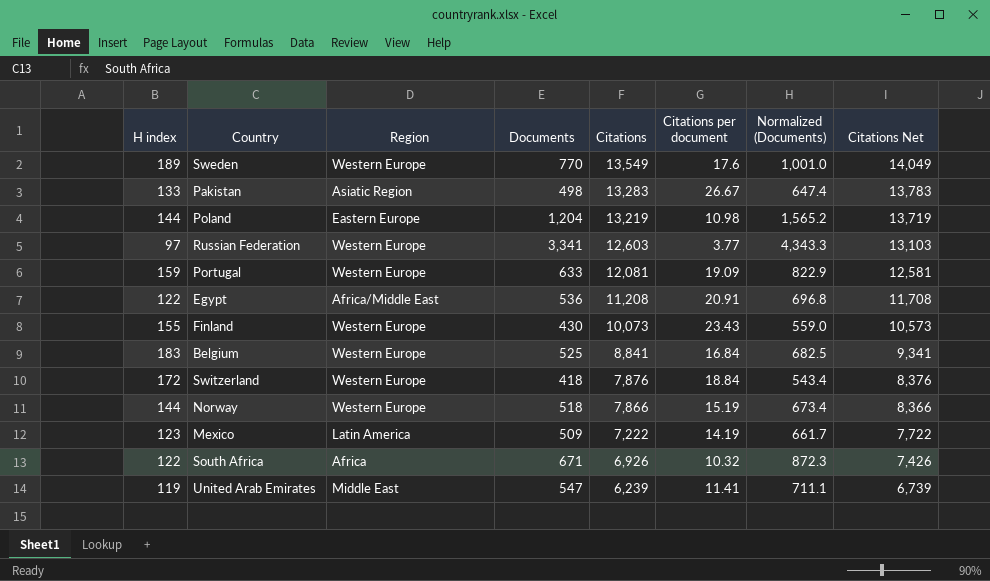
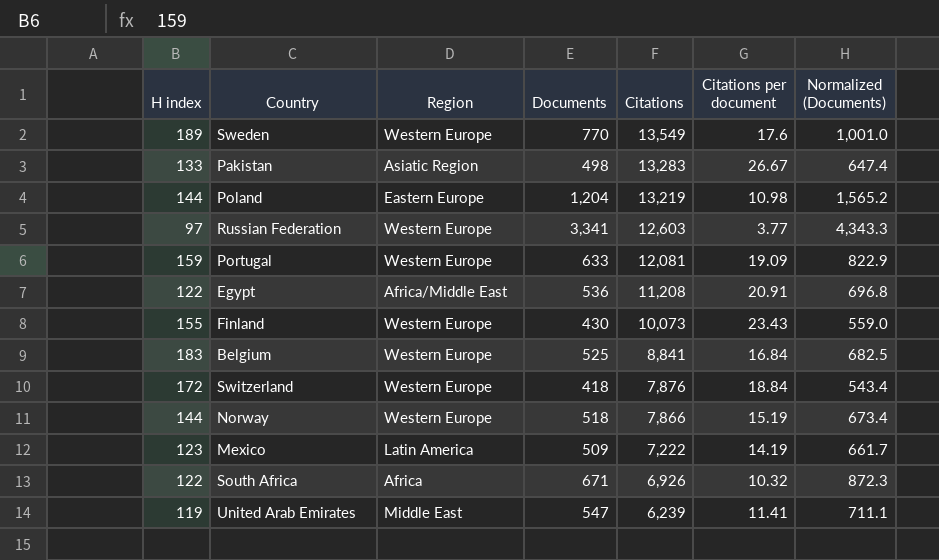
column Citations Net | formula: [Citations] + 500 -> none

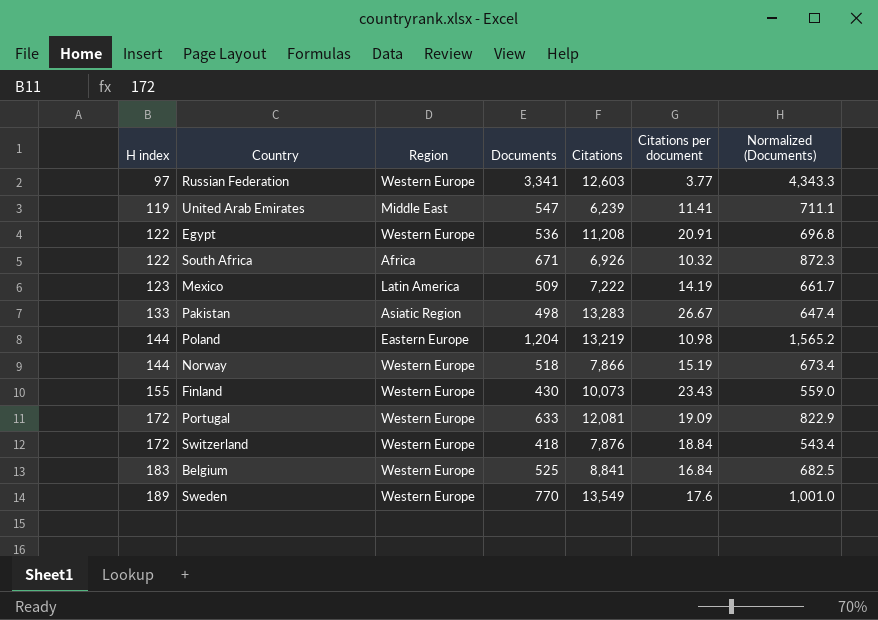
row order: Citations descending -> H index ascending
Egypt | Region: Africa/Middle East -> Western Europe
Portugal | H index: 159 -> 172

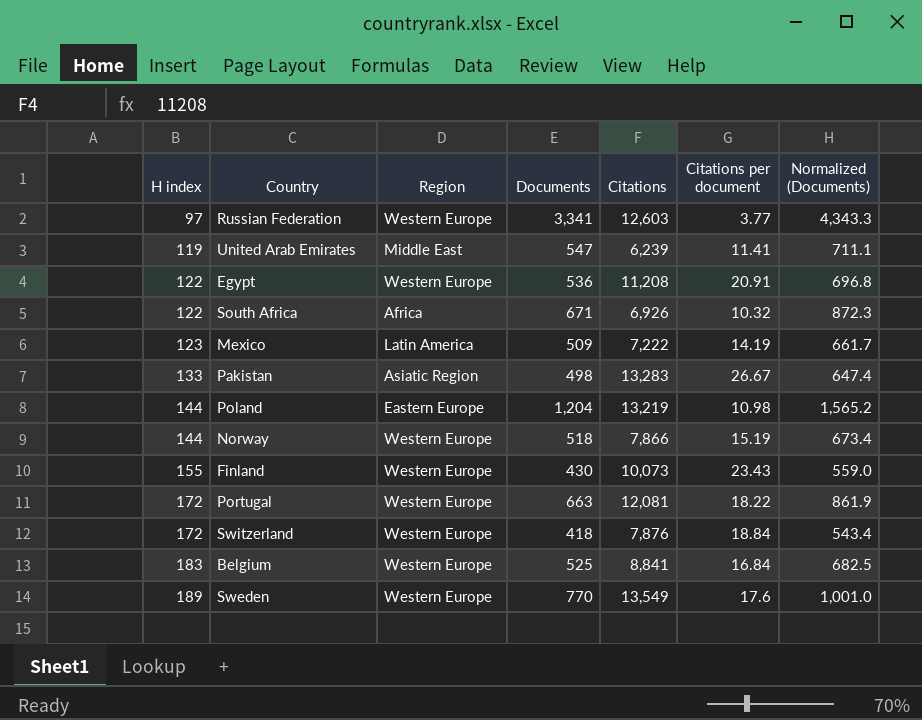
Portugal | Documents: 633 -> 663
Portugal | Citations per document: 19.09 -> 18.22
Portugal | Normalized (Documents): 822.9 -> 861.9

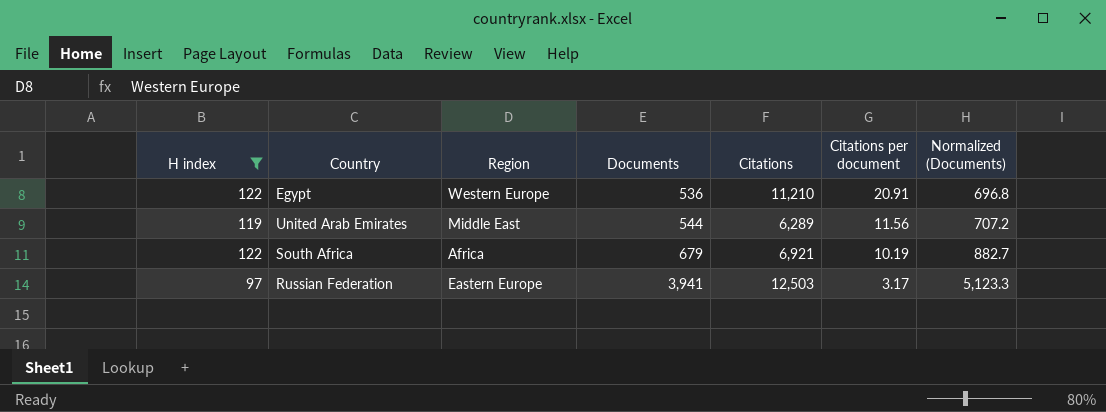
filter: none -> H index <= 122
row order: H index ascending -> Documents ascending
Egypt | Citations: 11,208 -> 11,210
United Arab Emirates | Documents: 547 -> 544
United Arab Emirates | Citations: 6,239 -> 6,289
United Arab Emirates | Citations per document: 11.41 -> 11.56
United Arab Emirates | Normalized (Documents): 711.1 -> 707.2
South Africa | Documents: 671 -> 679
South Africa | Citations: 6,926 -> 6,921
South Africa | Citations per document: 10.32 -> 10.19
South Africa | Normalized (Documents): 872.3 -> 882.7
Russian Federation | Region: Western Europe -> Eastern Europe
Russian Federation | Documents: 3,341 -> 3,941
Russian Federation | Citations: 12,603 -> 12,503
Russian Federation | Citations per document: 3.77 -> 3.17
Russian Federation | Normalized (Documents): 4,343.3 -> 5,123.3

